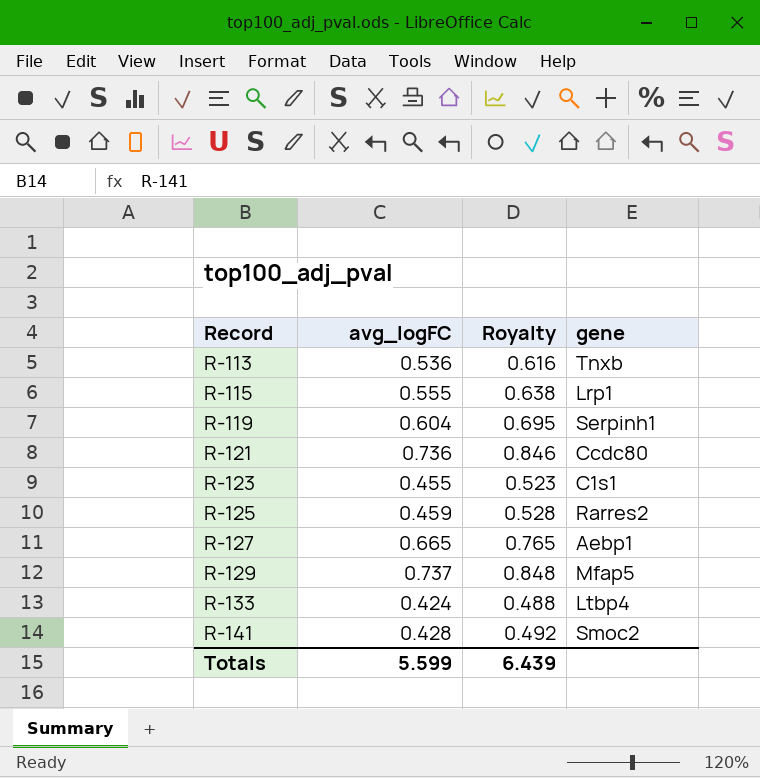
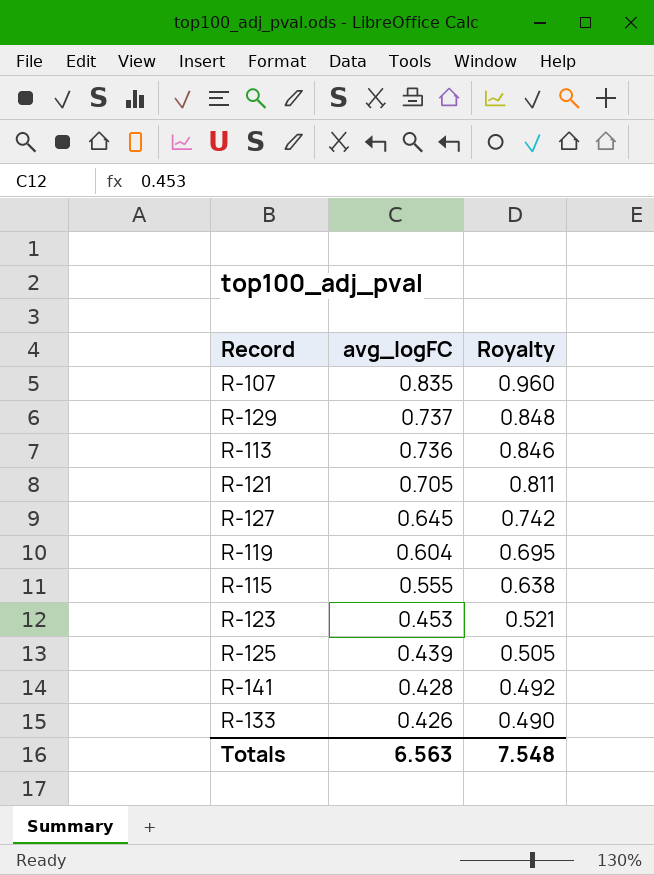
row order: Record ascending -> avg_logFC descending
column gene | position: 4 -> none
row R-107: none -> 0.835 | 0.960
R-113 | avg_logFC: 0.536 -> 0.736
R-113 | Royalty: 0.616 -> 0.846
R-121 | avg_logFC: 0.736 -> 0.705
R-121 | Royalty: 0.846 -> 0.811
R-127 | avg_logFC: 0.665 -> 0.645
R-127 | Royalty: 0.765 -> 0.742
R-123 | avg_logFC: 0.455 -> 0.453
R-123 | Royalty: 0.523 -> 0.521
R-125 | avg_logFC: 0.459 -> 0.439
R-125 | Royalty: 0.528 -> 0.505
R-133 | avg_logFC: 0.424 -> 0.426
R-133 | Royalty: 0.488 -> 0.490
Totals | avg_logFC: 5.599 -> 6.563
Totals | Royalty: 6.439 -> 7.548

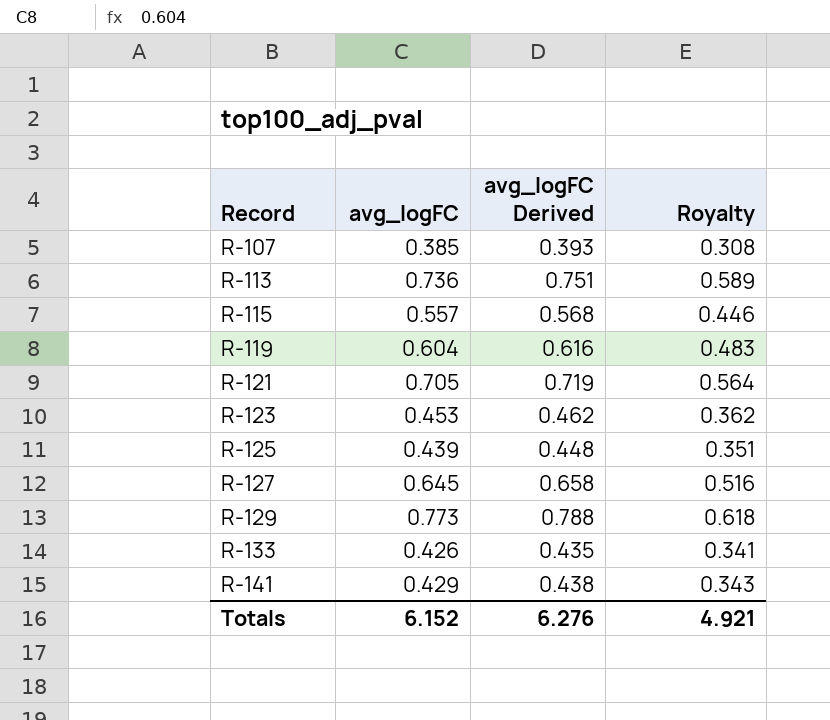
row order: avg_logFC descending -> Record ascending
column avg_logFC Derived | formula: none -> [avg_logFC] * 1.02
column Royalty | formula: [avg_logFC] * 1.15 -> [avg_logFC] * 0.8
R-107 | avg_logFC: 0.835 -> 0.385
R-115 | avg_logFC: 0.555 -> 0.557
R-129 | avg_logFC: 0.737 -> 0.773
R-141 | avg_logFC: 0.428 -> 0.429
Totals | avg_logFC: 6.563 -> 6.152
Totals | Royalty: 7.548 -> 4.921

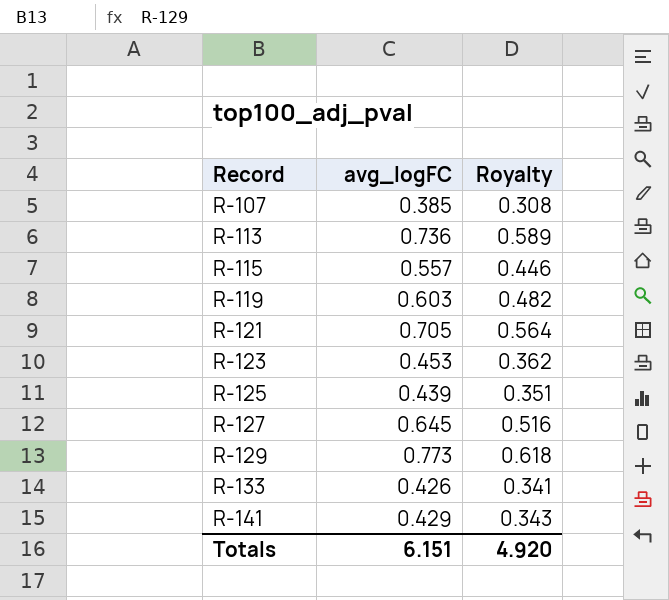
column avg_logFC Derived | formula: [avg_logFC] * 1.02 -> none
R-119 | avg_logFC: 0.604 -> 0.603
R-119 | Royalty: 0.483 -> 0.482
Totals | avg_logFC: 6.152 -> 6.151
Totals | Royalty: 4.921 -> 4.920

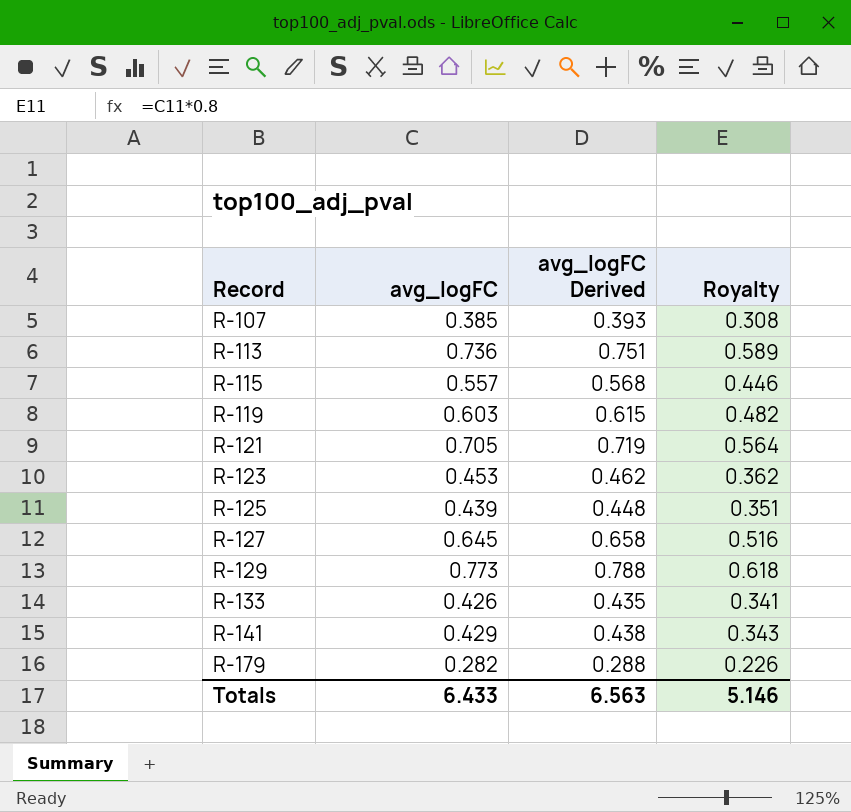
column avg_logFC Derived | formula: none -> [avg_logFC] * 1.02
row R-179: none -> 0.282 | 0.288 | 0.226
Totals | avg_logFC: 6.151 -> 6.433
Totals | Royalty: 4.920 -> 5.146

